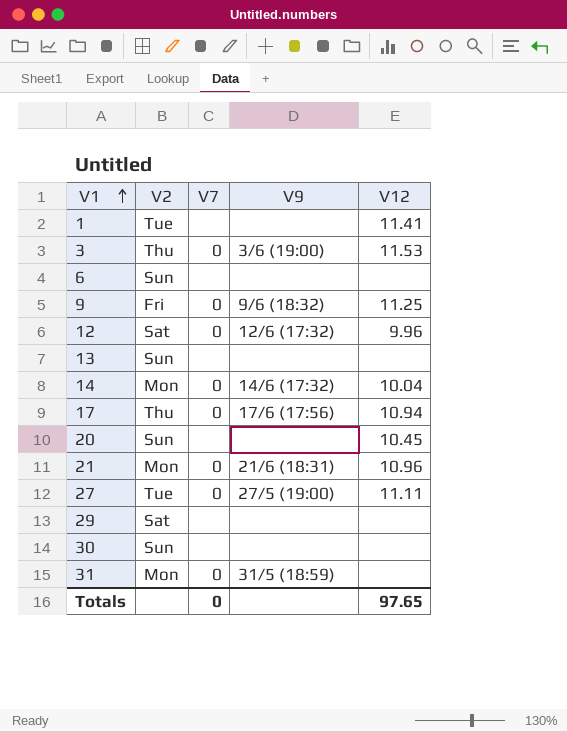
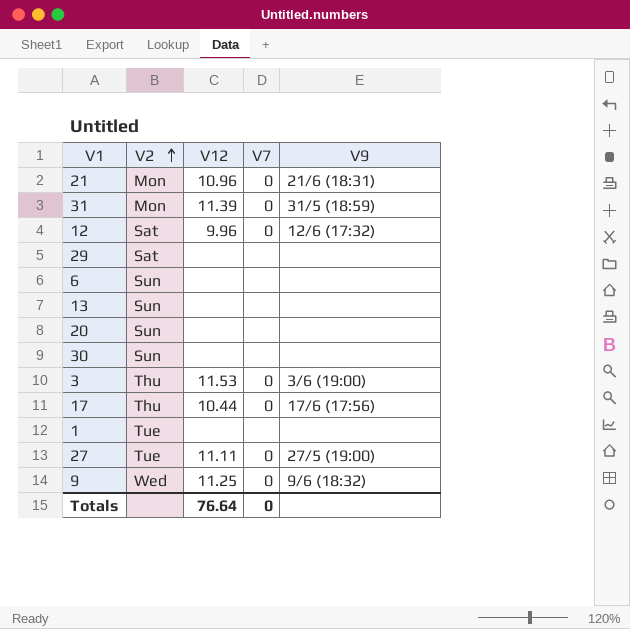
row order: V1 ascending -> V2 ascending
column V12 | position: 5 -> 3
row 14: Mon | 0 | 14/6 (17:32) | 10.04 -> none
31 | V12: none -> 11.39
20 | V12: 10.45 -> none
17 | V12: 10.94 -> 10.44
1 | V12: 11.41 -> none
9 | V2: Fri -> Wed
Totals | V12: 97.65 -> 76.64

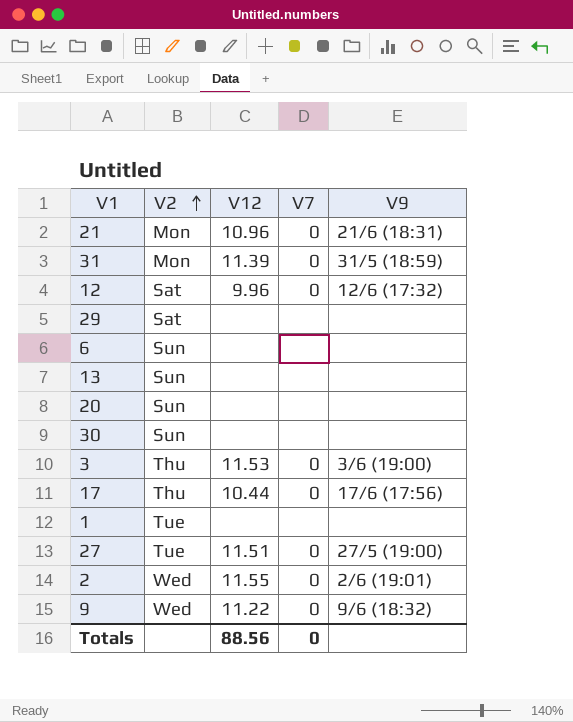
27 | V12: 11.11 -> 11.51
row 2: none -> Wed | 11.55 | 0 | 2/6 (19:01)
9 | V12: 11.25 -> 11.22
Totals | V12: 76.64 -> 88.56

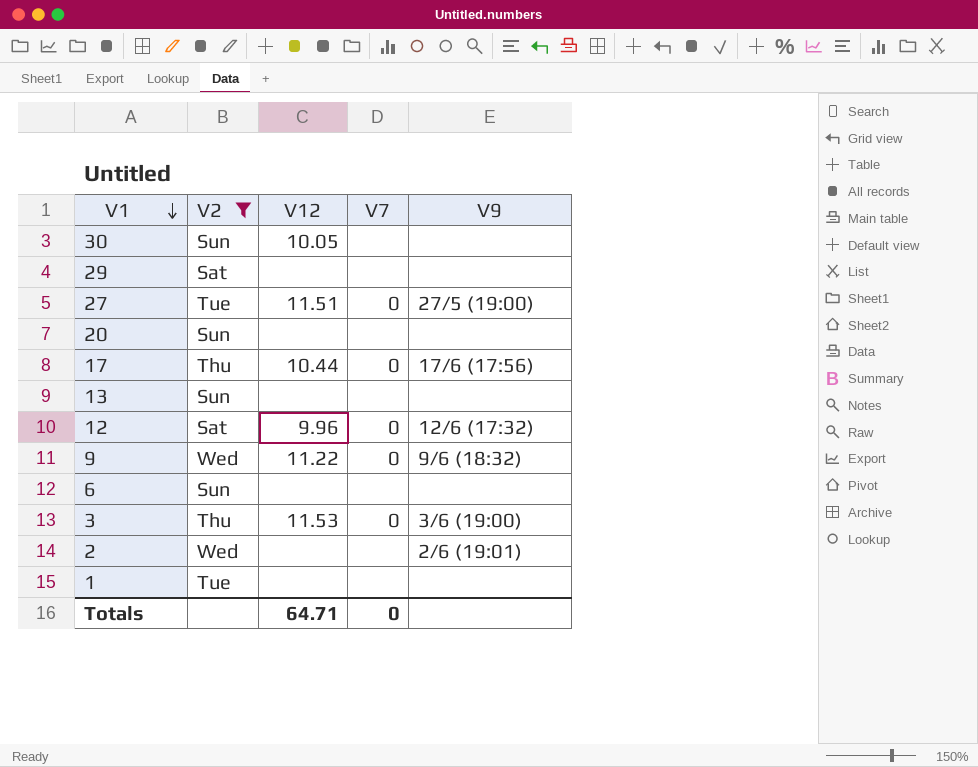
filter: none -> V2 != Mon
row order: V2 ascending -> V1 descending
30 | V12: none -> 10.05
2 | V12: 11.55 -> none
2 | V7: 0 -> none
Totals | V12: 88.56 -> 64.71

